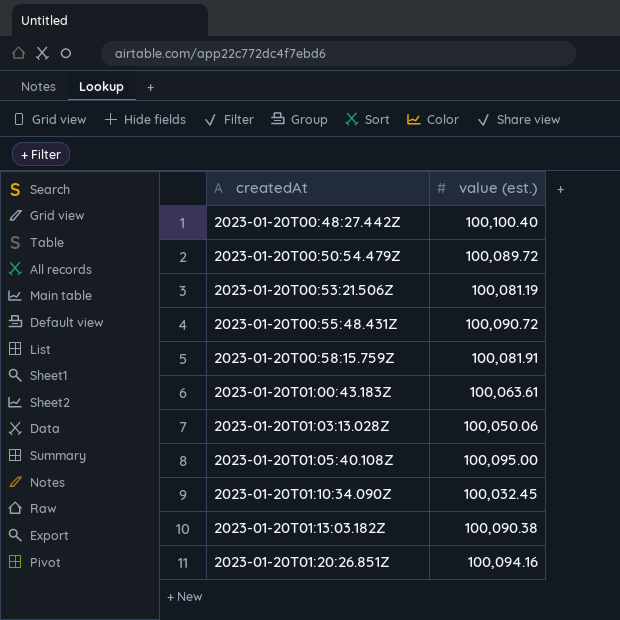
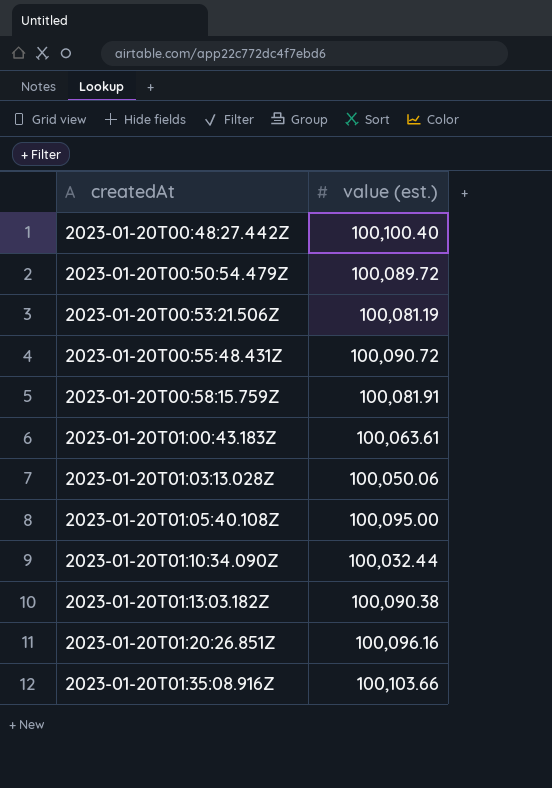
2023-01-20T01:10:34.090Z | value (est.): 100,032.45 -> 100,032.44
2023-01-20T01:20:26.851Z | value (est.): 100,094.16 -> 100,096.16
row 2023-01-20T01:35:08.916Z: none -> 100,103.66

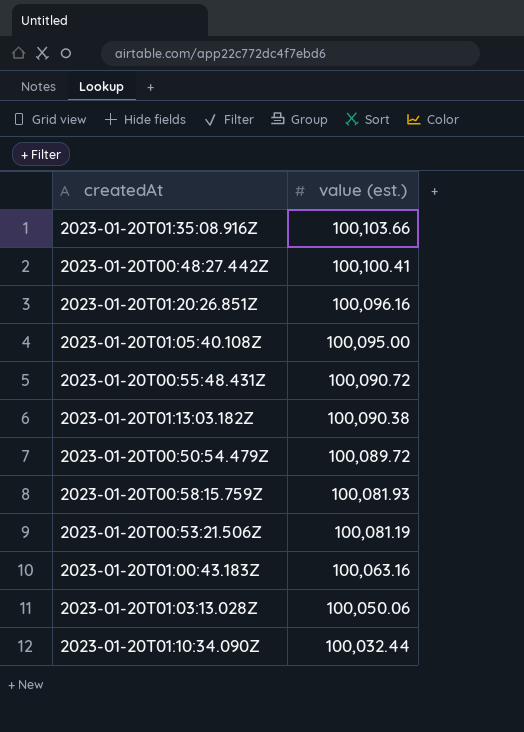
row order: createdAt ascending -> value (est.) descending
2023-01-20T00:48:27.442Z | value (est.): 100,100.40 -> 100,100.41
2023-01-20T00:58:15.759Z | value (est.): 100,081.91 -> 100,081.93
2023-01-20T01:00:43.183Z | value (est.): 100,063.61 -> 100,063.16

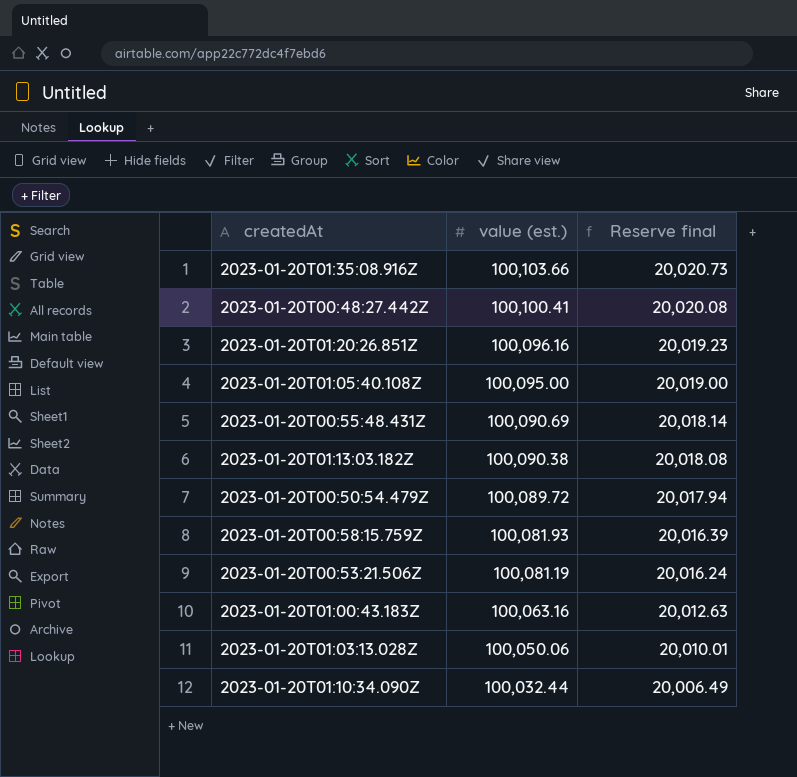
column Reserve final | formula: none -> [value (est.)] * 0.2
2023-01-20T00:55:48.431Z | value (est.): 100,090.72 -> 100,090.69

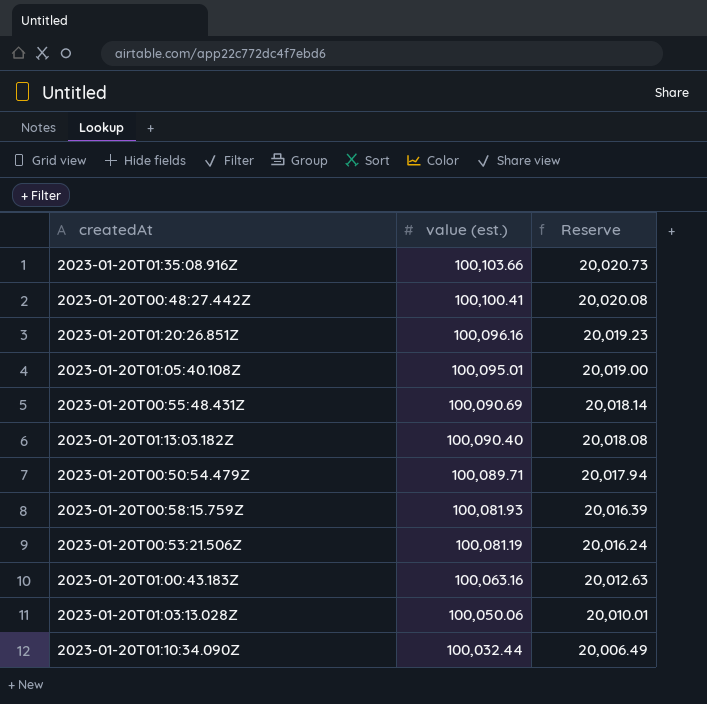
column name: Reserve final -> Reserve
2023-01-20T01:05:40.108Z | value (est.): 100,095.00 -> 100,095.01
2023-01-20T01:13:03.182Z | value (est.): 100,090.38 -> 100,090.40
2023-01-20T00:50:54.479Z | value (est.): 100,089.72 -> 100,089.71

